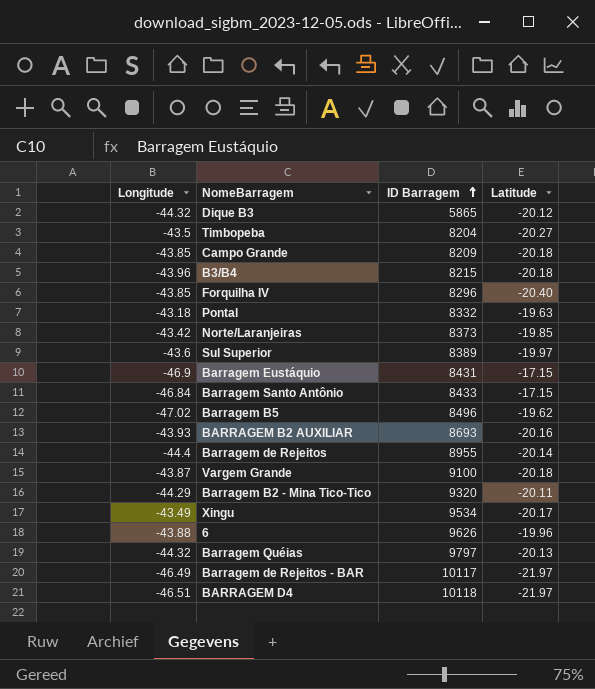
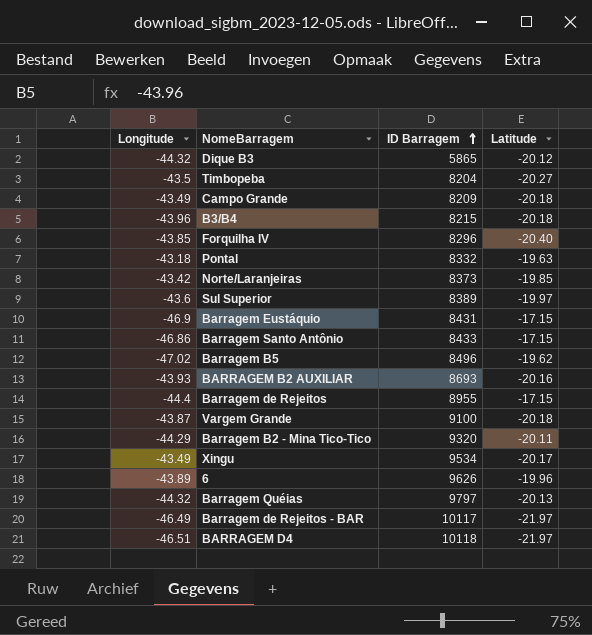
Campo Grande | Longitude: -43.85 -> -43.49
Barragem Santo Antônio | Longitude: -46.84 -> -46.86
Barragem de Rejeitos | Latitude: -20.14 -> -17.15
6 | Longitude: -43.88 -> -43.89

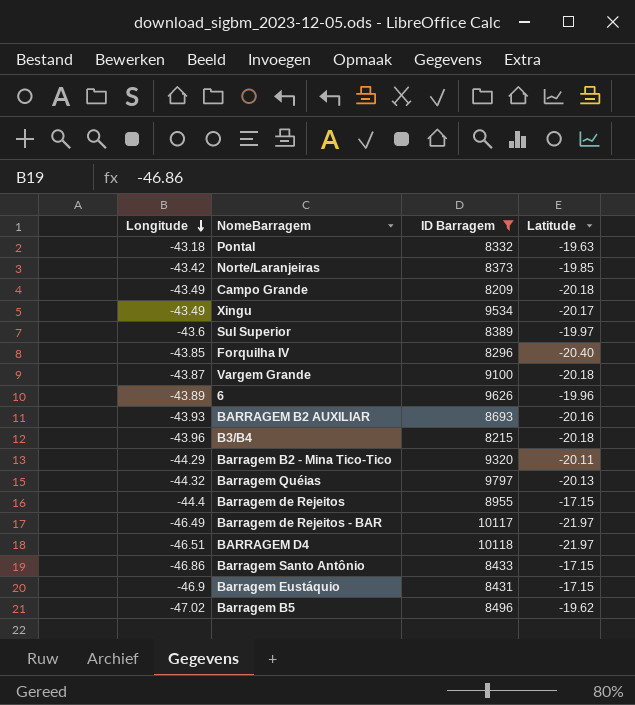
filter: none -> ID Barragem >= 8209
row order: ID Barragem ascending -> Longitude descending

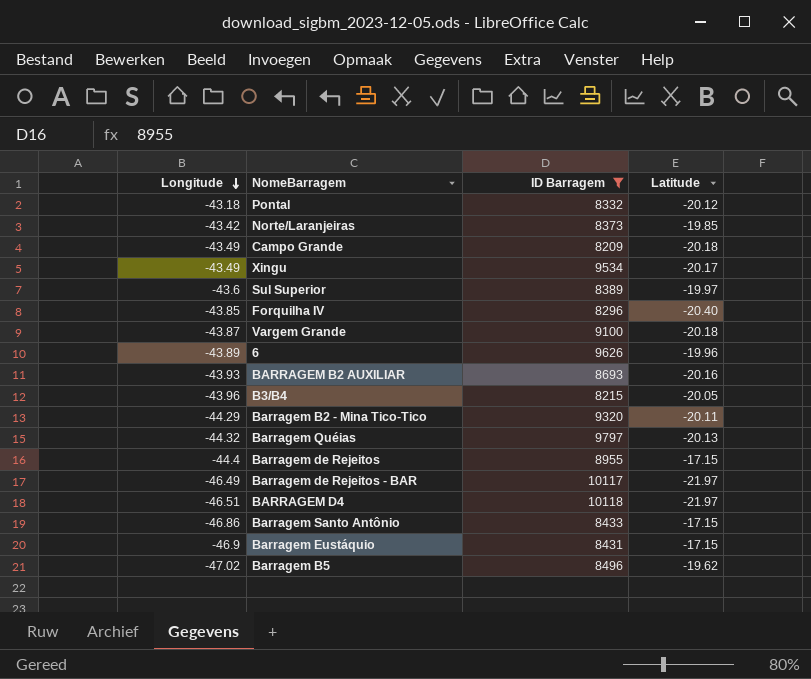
Pontal | Latitude: -19.63 -> -20.12
B3/B4 | Latitude: -20.18 -> -20.05

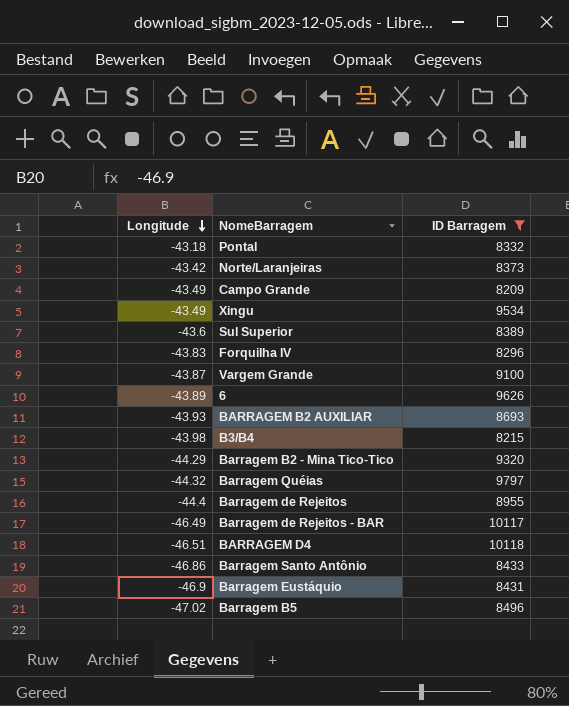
column Latitude | position: 4 -> none
Forquilha IV | Longitude: -43.85 -> -43.83
B3/B4 | Longitude: -43.96 -> -43.98

